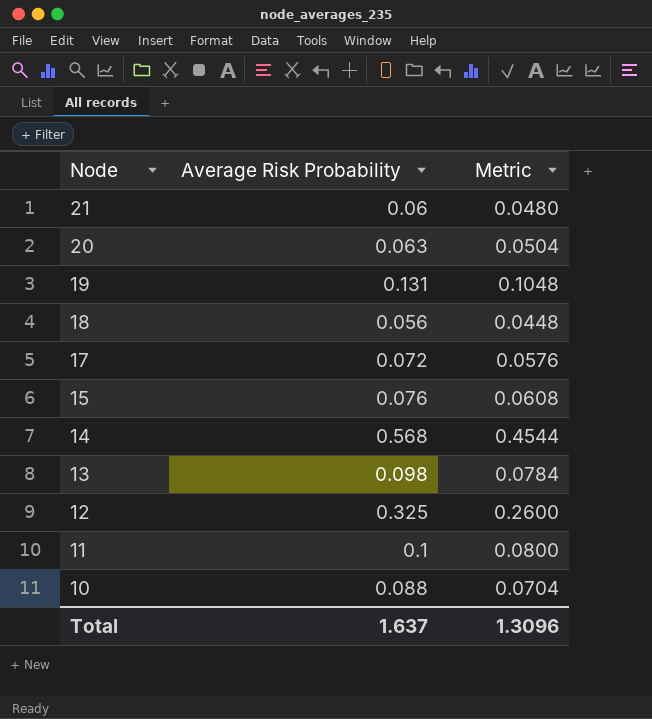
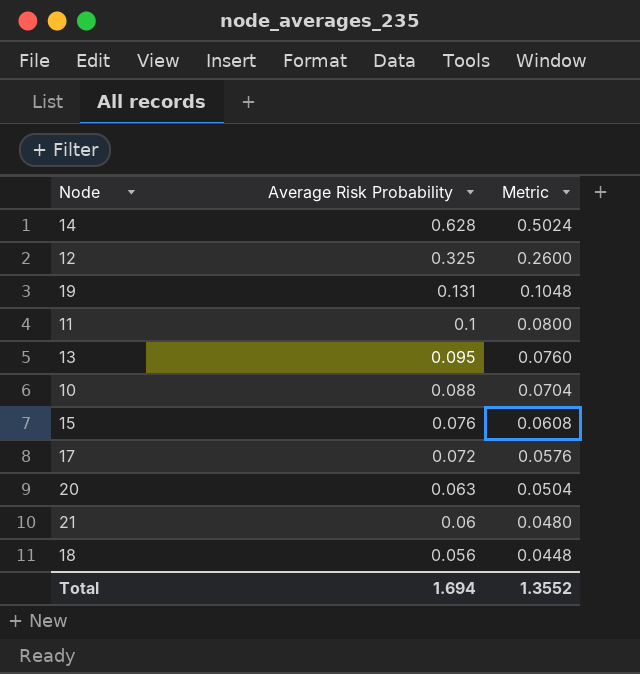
row order: Node descending -> Average Risk Probability descending
14 | Average Risk Probability: 0.568 -> 0.628
14 | Metric: 0.4544 -> 0.5024
13 | Average Risk Probability: 0.098 -> 0.095
13 | Metric: 0.0784 -> 0.0760
Total | Average Risk Probability: 1.637 -> 1.694
Total | Metric: 1.3096 -> 1.3552

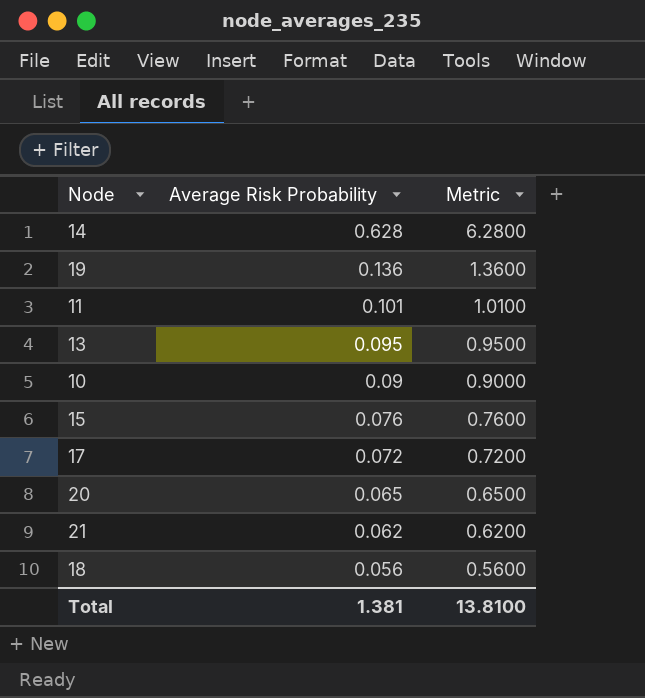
column Metric | formula: [Average Risk Probability] * 0.8 -> [Average Risk Probability] * 10
row 12: 0.325 | 0.2600 -> none
19 | Average Risk Probability: 0.131 -> 0.136
11 | Average Risk Probability: 0.1 -> 0.101
10 | Average Risk Probability: 0.088 -> 0.09
20 | Average Risk Probability: 0.063 -> 0.065
21 | Average Risk Probability: 0.06 -> 0.062
Total | Average Risk Probability: 1.694 -> 1.381
Total | Metric: 1.3552 -> 13.8100

